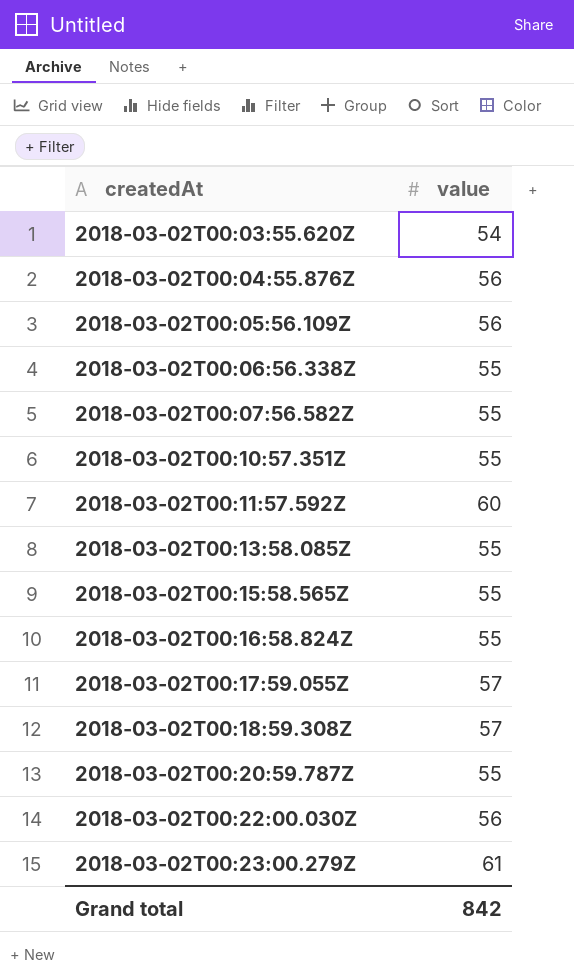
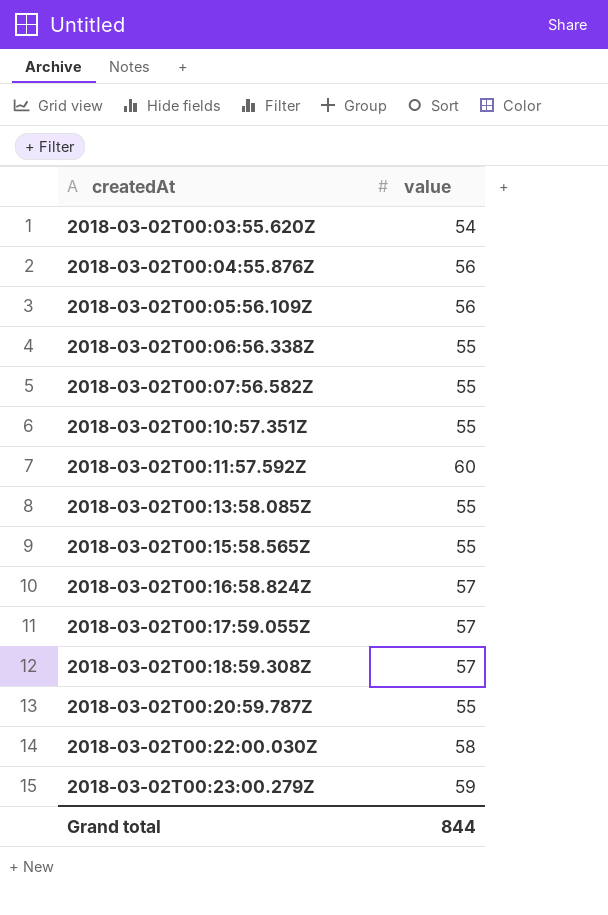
2018-03-02T00:16:58.824Z | value: 55 -> 57
2018-03-02T00:22:00.030Z | value: 56 -> 58
2018-03-02T00:23:00.279Z | value: 61 -> 59
Grand total | value: 842 -> 844

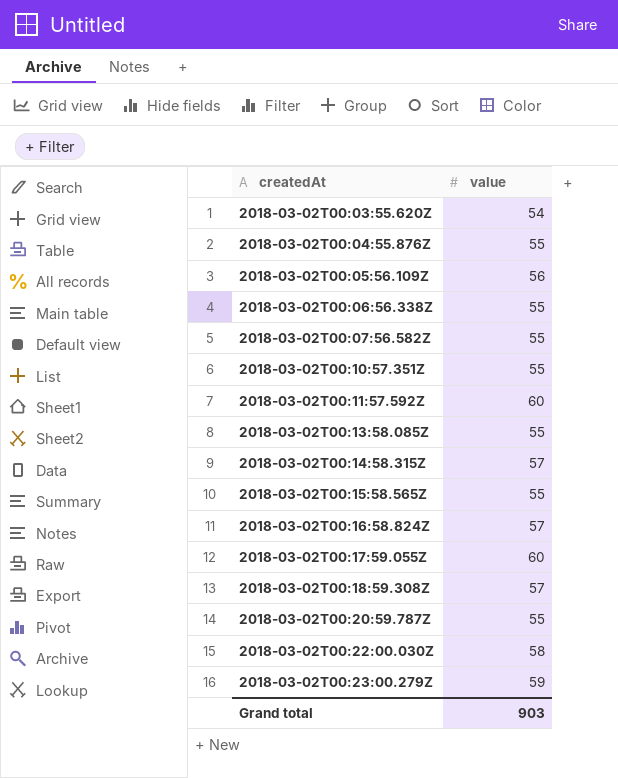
2018-03-02T00:04:55.876Z | value: 56 -> 55
row 2018-03-02T00:14:58.315Z: none -> 57
2018-03-02T00:17:59.055Z | value: 57 -> 60
Grand total | value: 844 -> 903

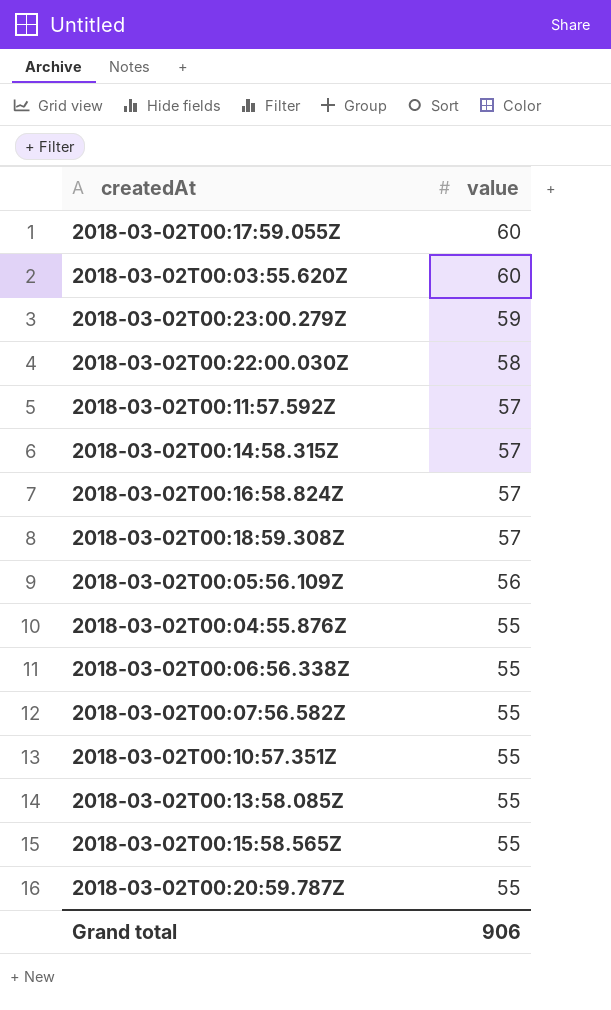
row order: createdAt ascending -> value descending
2018-03-02T00:03:55.620Z | value: 54 -> 60
2018-03-02T00:11:57.592Z | value: 60 -> 57
Grand total | value: 903 -> 906

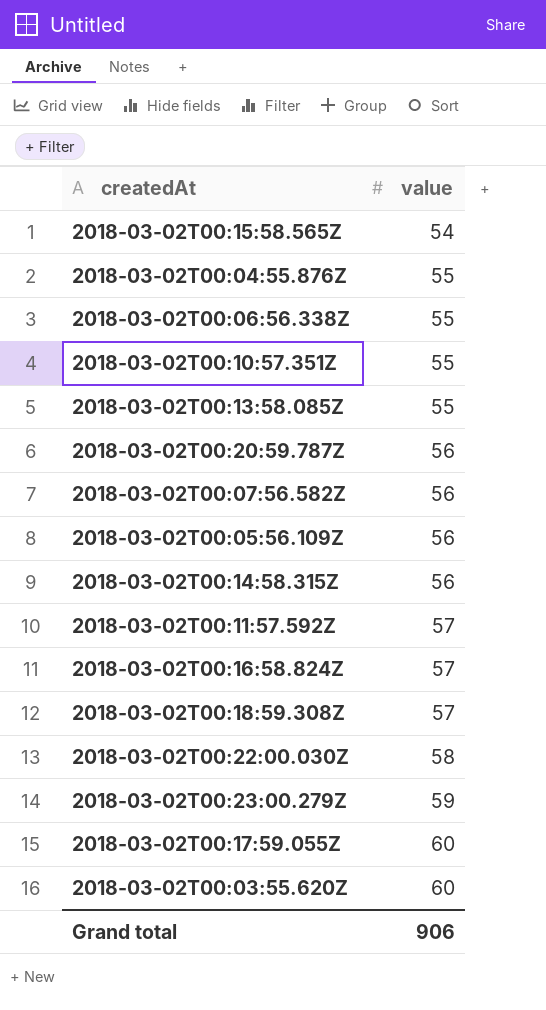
row order: value descending -> value ascending
2018-03-02T00:15:58.565Z | value: 55 -> 54
2018-03-02T00:20:59.787Z | value: 55 -> 56
2018-03-02T00:07:56.582Z | value: 55 -> 56
2018-03-02T00:14:58.315Z | value: 57 -> 56

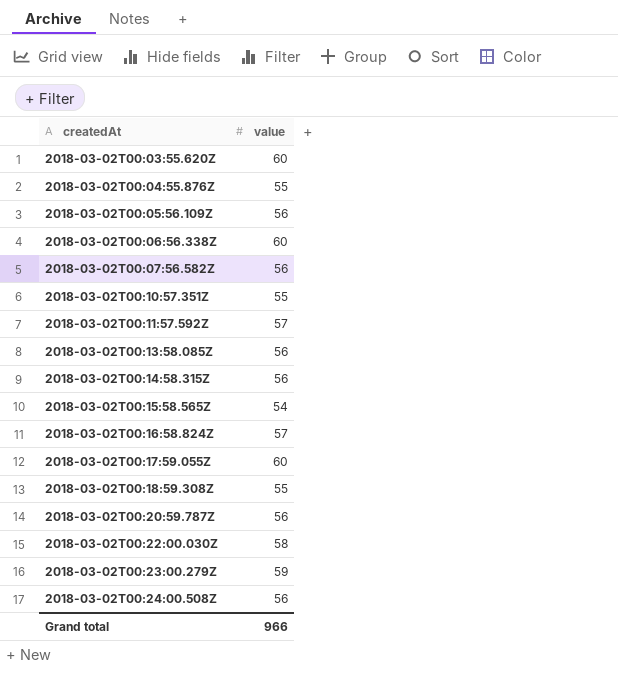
row order: value ascending -> createdAt ascending
2018-03-02T00:06:56.338Z | value: 55 -> 60
2018-03-02T00:13:58.085Z | value: 55 -> 56
2018-03-02T00:18:59.308Z | value: 57 -> 55
row 2018-03-02T00:24:00.508Z: none -> 56
Grand total | value: 906 -> 966

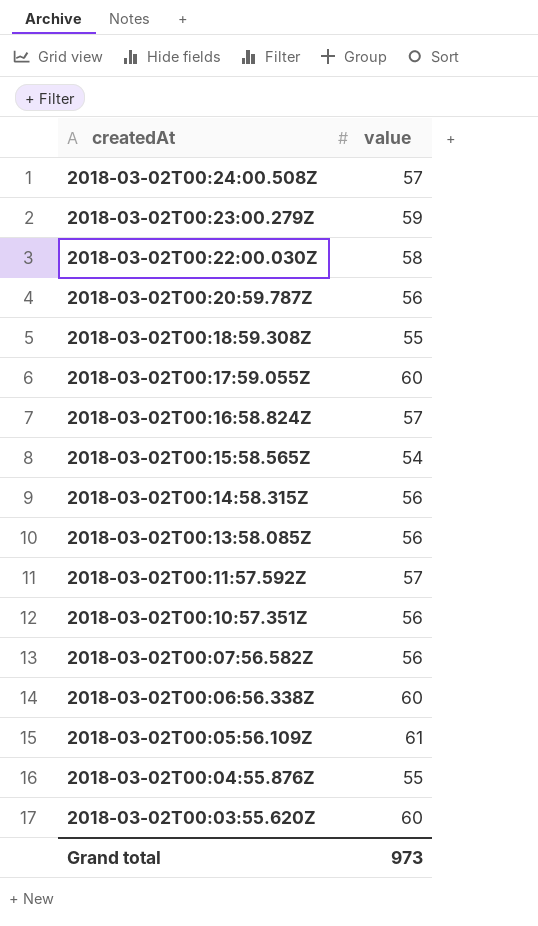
row order: createdAt ascending -> createdAt descending
2018-03-02T00:24:00.508Z | value: 56 -> 57
2018-03-02T00:10:57.351Z | value: 55 -> 56
2018-03-02T00:05:56.109Z | value: 56 -> 61
Grand total | value: 966 -> 973

